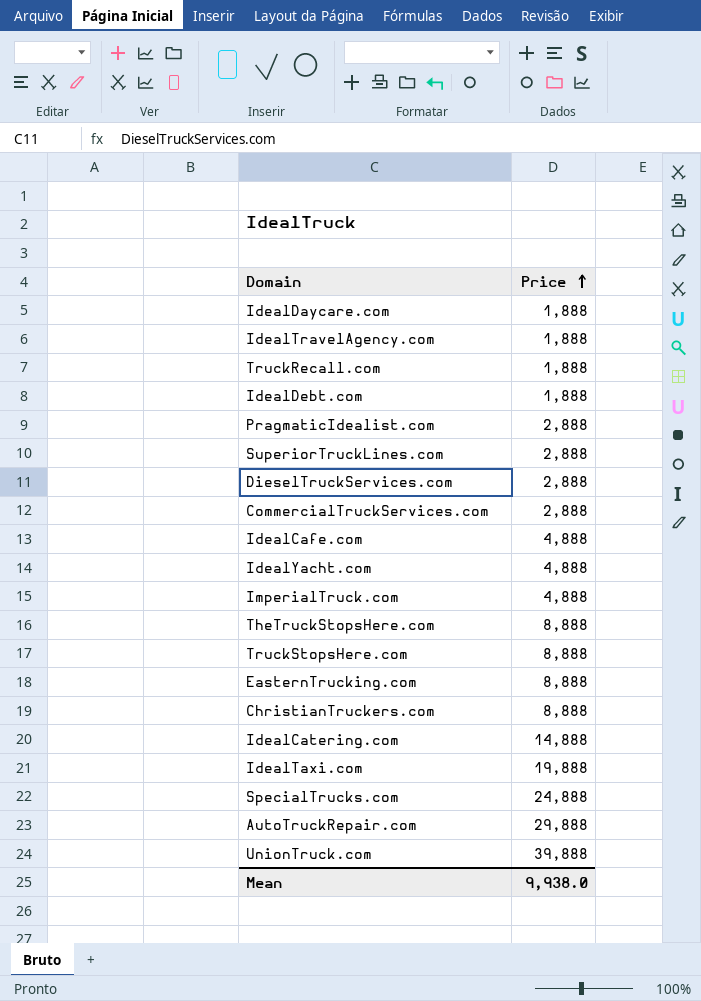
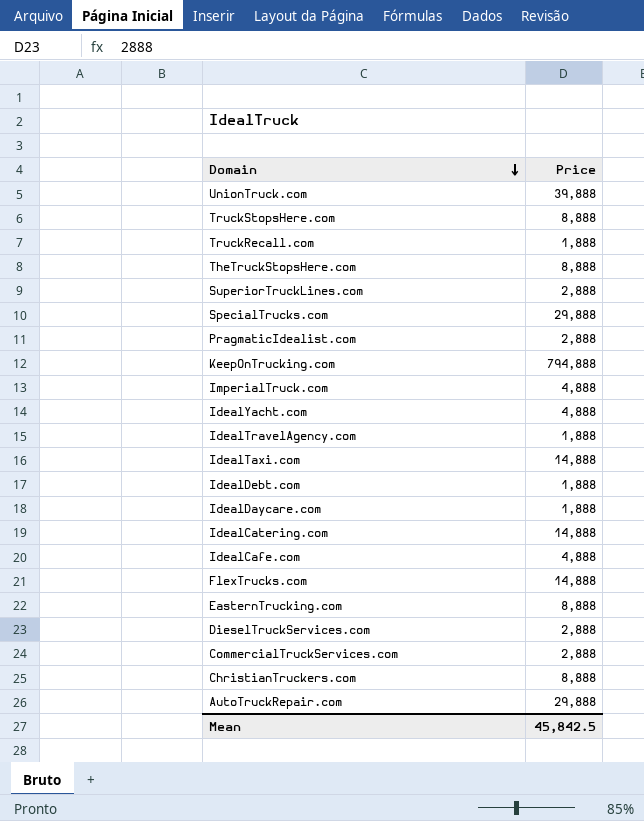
row order: Price ascending -> Domain descending
SpecialTrucks.com | Price: 24,888 -> 29,888
row KeepOnTrucking.com: none -> 794,888
IdealTaxi.com | Price: 19,888 -> 14,888
row FlexTrucks.com: none -> 14,888
Mean | Price: 9,938.0 -> 45,842.5

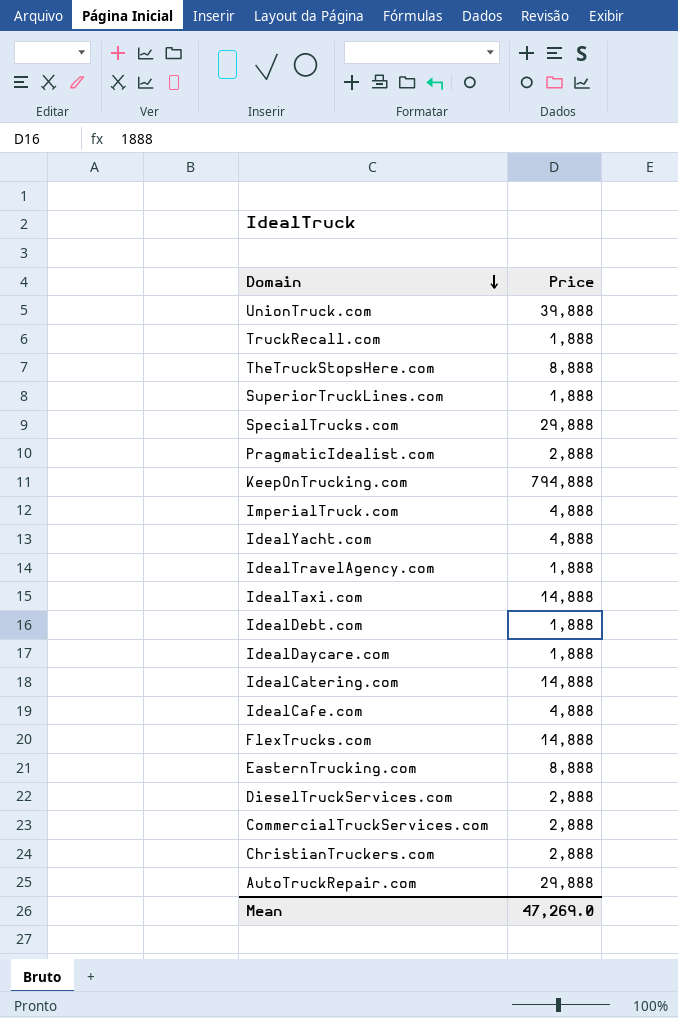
row TruckStopsHere.com: 8,888 -> none
SuperiorTruckLines.com | Price: 2,888 -> 1,888
ChristianTruckers.com | Price: 8,888 -> 2,888
Mean | Price: 45,842.5 -> 47,269.0

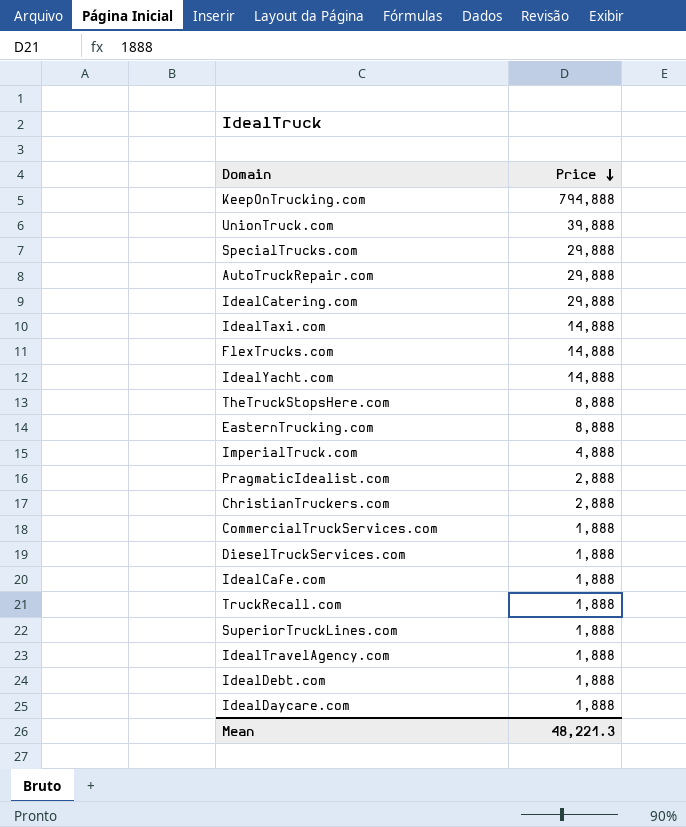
row order: Domain descending -> Price descending
IdealCatering.com | Price: 14,888 -> 29,888
IdealYacht.com | Price: 4,888 -> 14,888
CommercialTruckServices.com | Price: 2,888 -> 1,888
DieselTruckServices.com | Price: 2,888 -> 1,888
IdealCafe.com | Price: 4,888 -> 1,888
Mean | Price: 47,269.0 -> 48,221.3

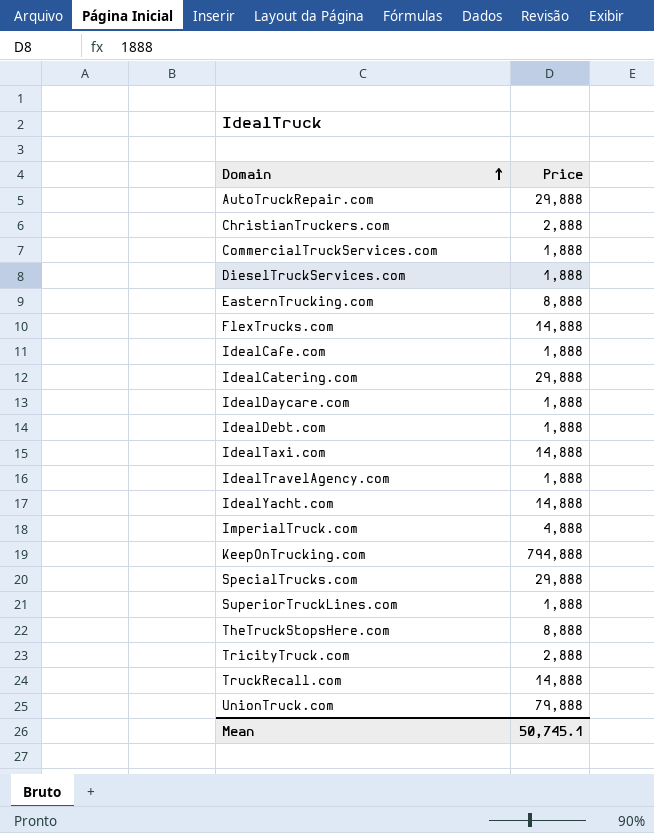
row order: Price descending -> Domain ascending
row PragmaticIdealist.com: 2,888 -> none
row TricityTruck.com: none -> 2,888
TruckRecall.com | Price: 1,888 -> 14,888
UnionTruck.com | Price: 39,888 -> 79,888
Mean | Price: 48,221.3 -> 50,745.1

